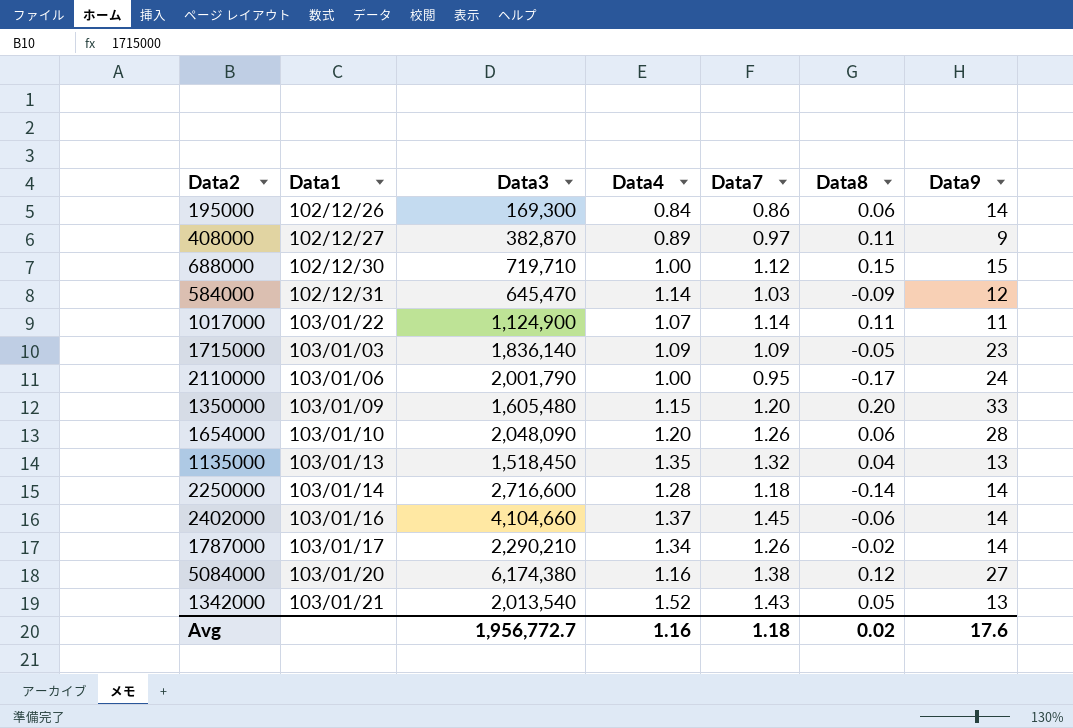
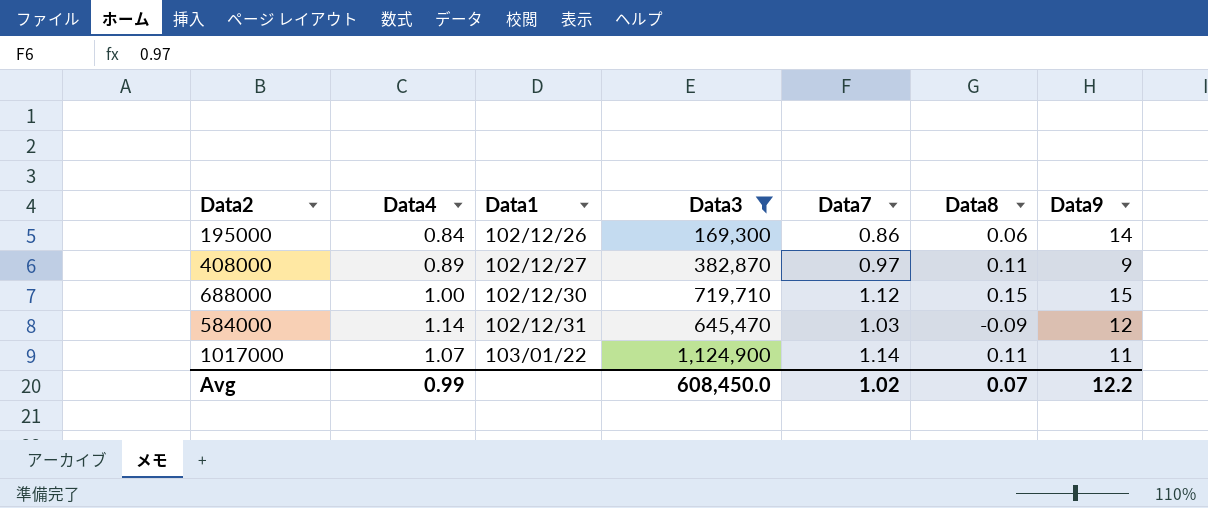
filter: none -> Data3 <= 1,124,900
column Data4 | position: 4 -> 2
Avg | Data4: 1.16 -> 0.99
Avg | Data3: 1,956,772.7 -> 608,450.0
Avg | Data7: 1.18 -> 1.02
Avg | Data8: 0.02 -> 0.07
Avg | Data9: 17.6 -> 12.2

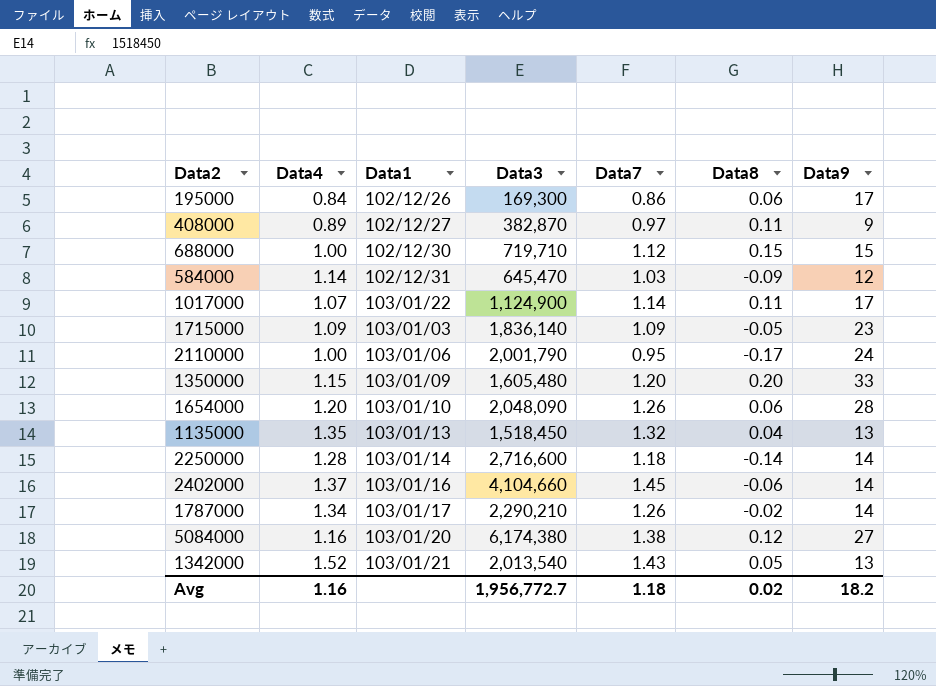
filter: Data3 <= 1,124,900 -> none
195000 | Data9: 14 -> 17
1017000 | Data9: 11 -> 17
Avg | Data4: 0.99 -> 1.16
Avg | Data3: 608,450.0 -> 1,956,772.7
Avg | Data7: 1.02 -> 1.18
Avg | Data8: 0.07 -> 0.02
Avg | Data9: 12.2 -> 18.2

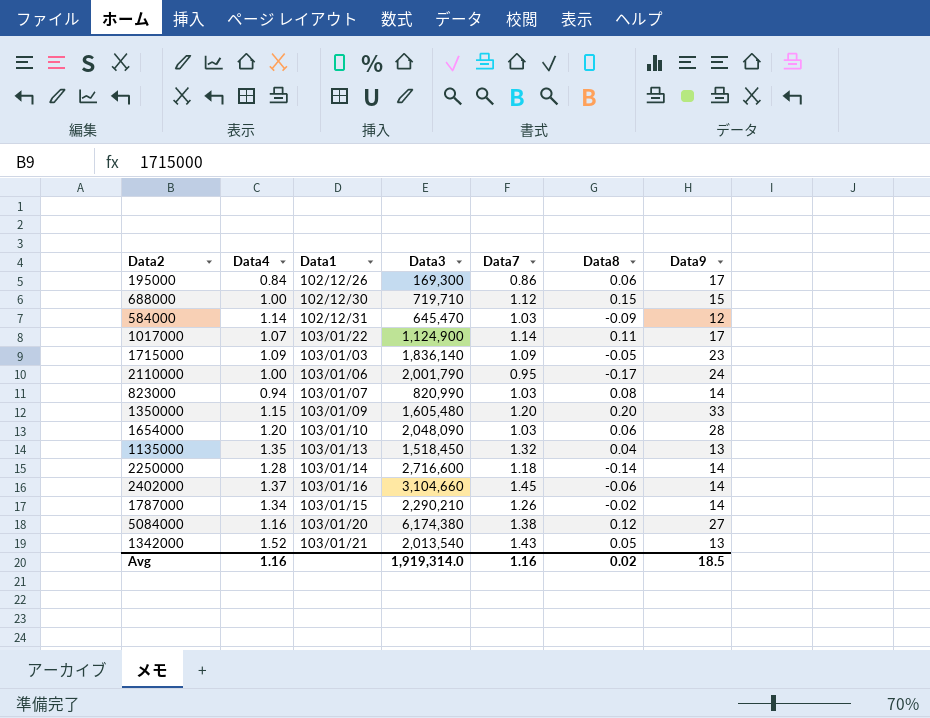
row 408000: 0.89 | 102/12/27 | 382,870 | 0.97 | 0.11 | 9 -> none
row 823000: none -> 0.94 | 103/01/07 | 820,990 | 1.03 | 0.08 | 14
1654000 | Data7: 1.26 -> 1.03
2402000 | Data3: 4,104,660 -> 3,104,660
1787000 | Data1: 103/01/17 -> 103/01/15
Avg | Data3: 1,956,772.7 -> 1,919,314.0
Avg | Data7: 1.18 -> 1.16
Avg | Data9: 18.2 -> 18.5

